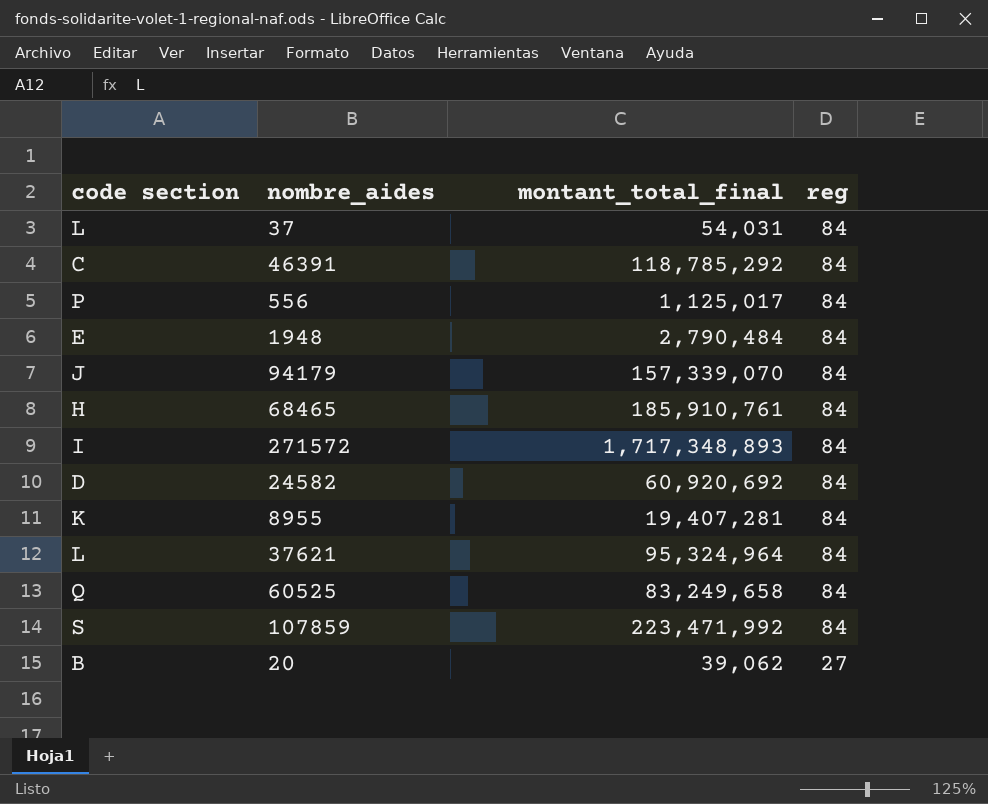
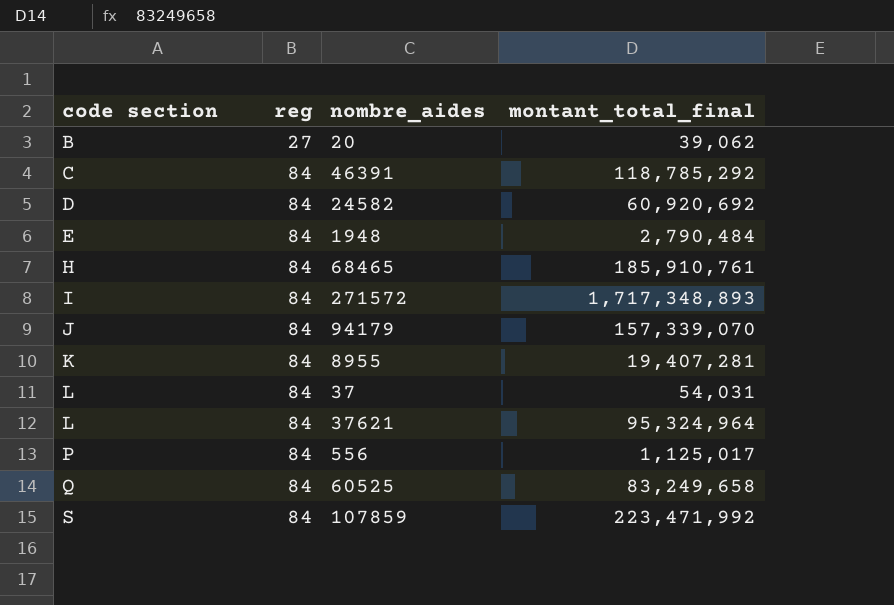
row order: reg descending -> code section ascending
column reg | position: 4 -> 2

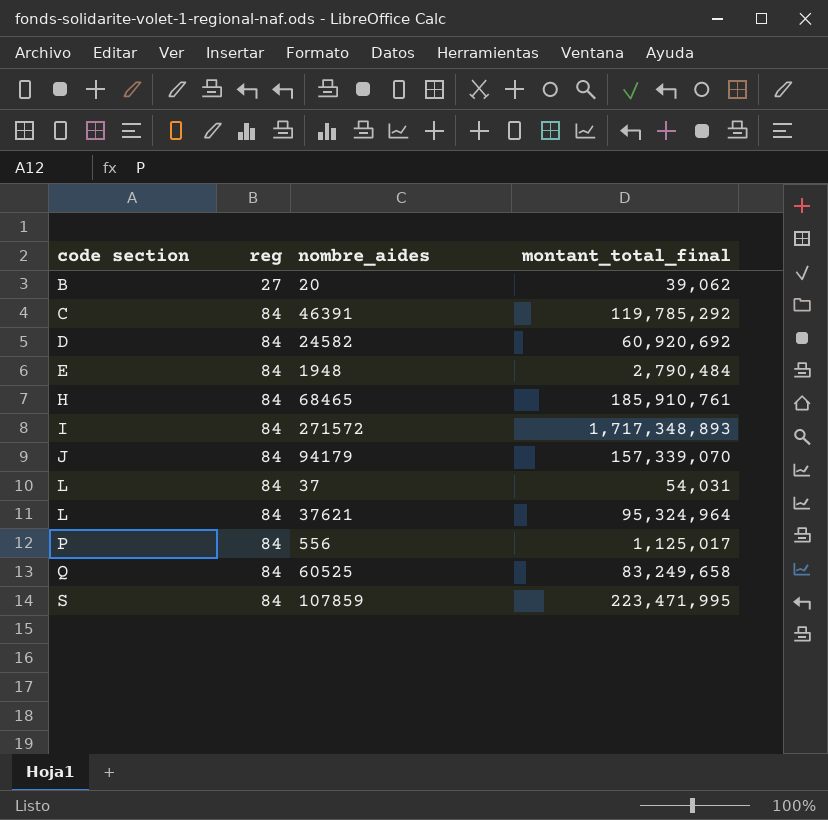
row 8955: K | 84 | 19,407,281 -> none
46391 | montant_total_final: 118,785,292 -> 119,785,292
107859 | montant_total_final: 223,471,992 -> 223,471,995

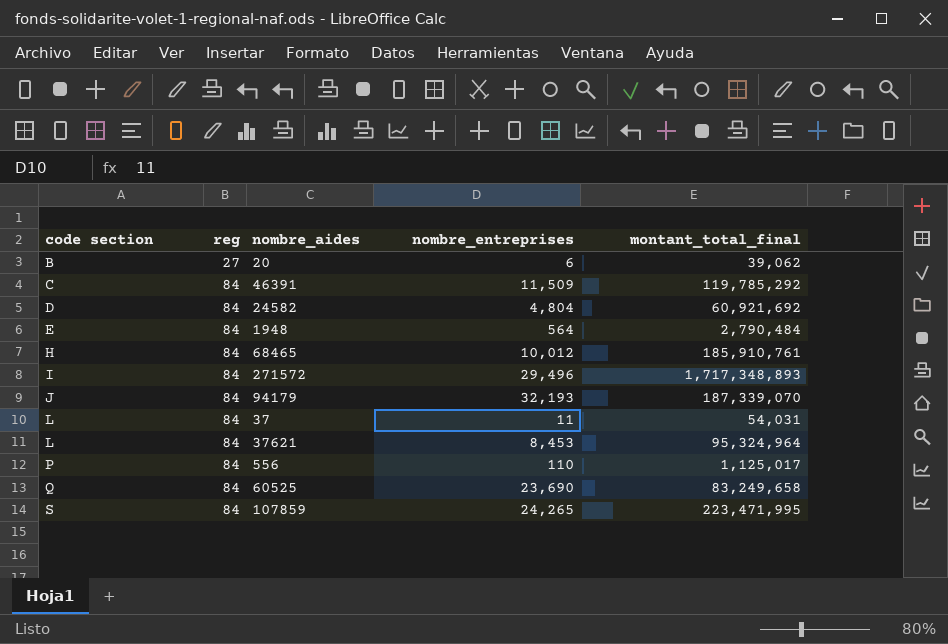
column nombre_entreprises | position: none -> 4
24582 | montant_total_final: 60,920,692 -> 60,921,692
94179 | montant_total_final: 157,339,070 -> 187,339,070

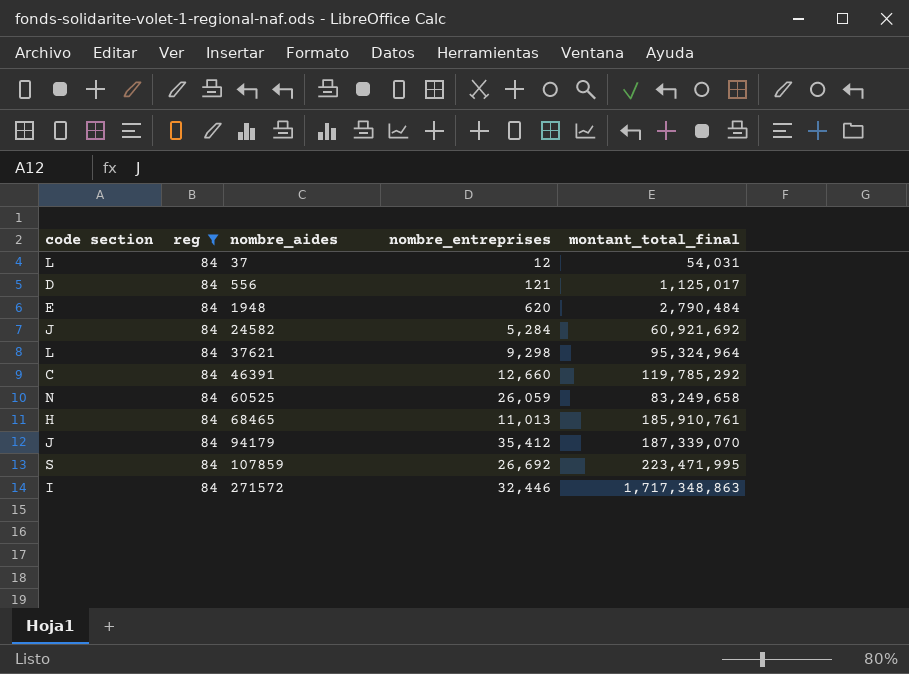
filter: none -> reg = 84
row order: code section ascending -> nombre_aides ascending
37 | nombre_entreprises: 11 -> 12
556 | code section: P -> D
556 | nombre_entreprises: 110 -> 121
1948 | nombre_entreprises: 564 -> 620
24582 | code section: D -> J
24582 | nombre_entreprises: 4,804 -> 5,284
37621 | nombre_entreprises: 8,453 -> 9,298
46391 | nombre_entreprises: 11,509 -> 12,660
60525 | code section: Q -> N
60525 | nombre_entreprises: 23,690 -> 26,059
68465 | nombre_entreprises: 10,012 -> 11,013
94179 | nombre_entreprises: 32,193 -> 35,412
107859 | nombre_entreprises: 24,265 -> 26,692
271572 | nombre_entreprises: 29,496 -> 32,446
271572 | montant_total_final: 1,717,348,893 -> 1,717,348,863

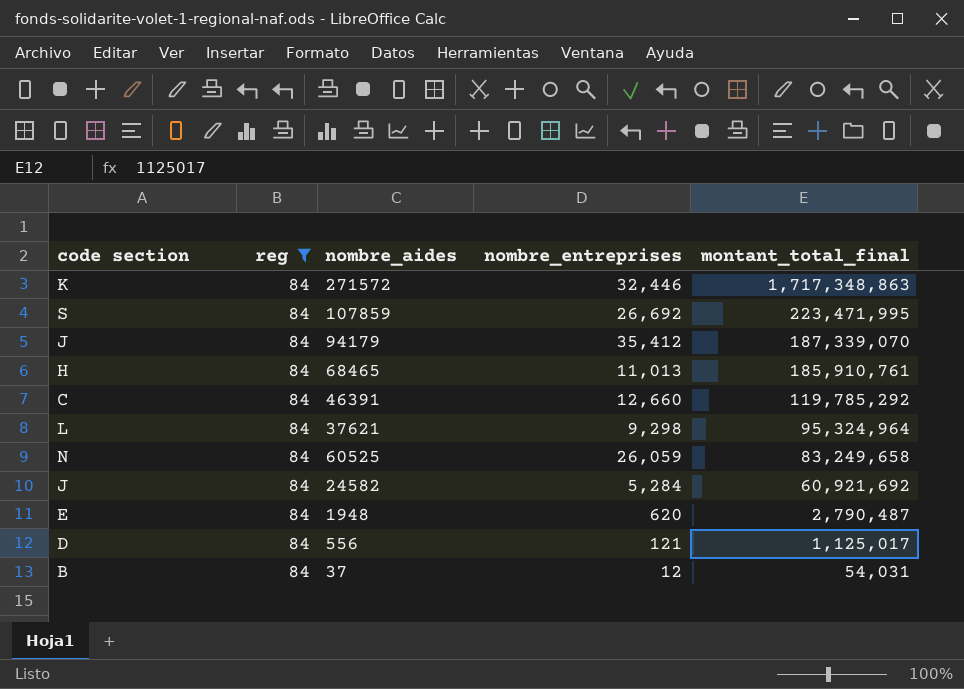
row order: nombre_aides ascending -> montant_total_final descending
271572 | code section: I -> K
1948 | montant_total_final: 2,790,484 -> 2,790,487
37 | code section: L -> B

